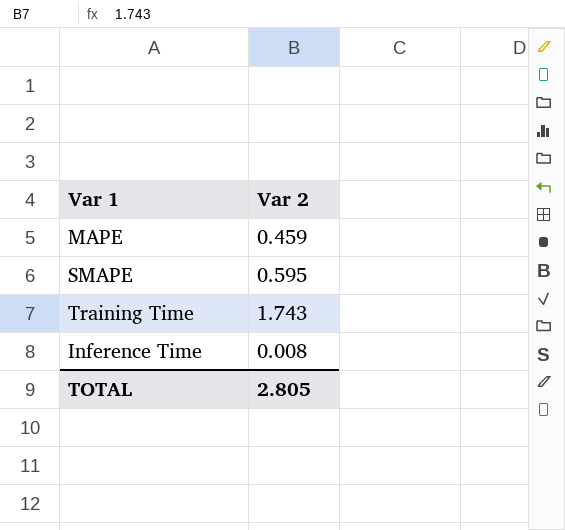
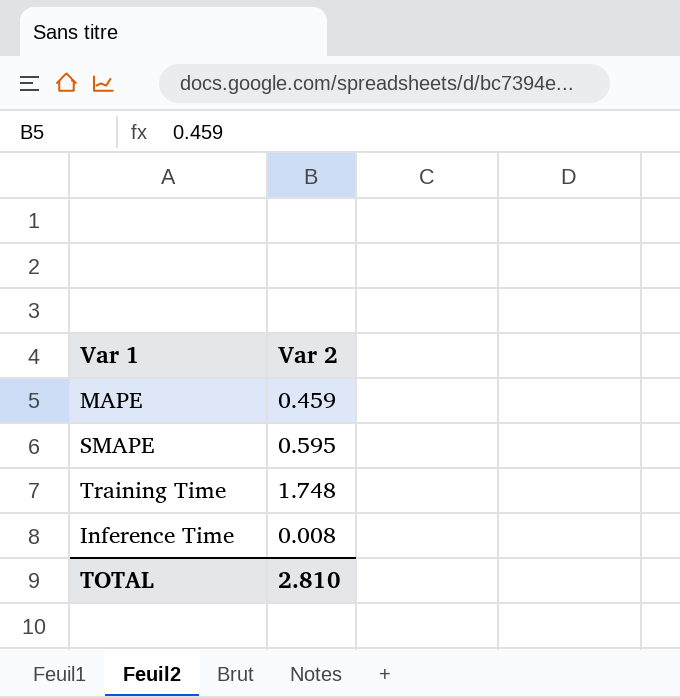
Training Time | Var 2: 1.743 -> 1.748
TOTAL | Var 2: 2.805 -> 2.810

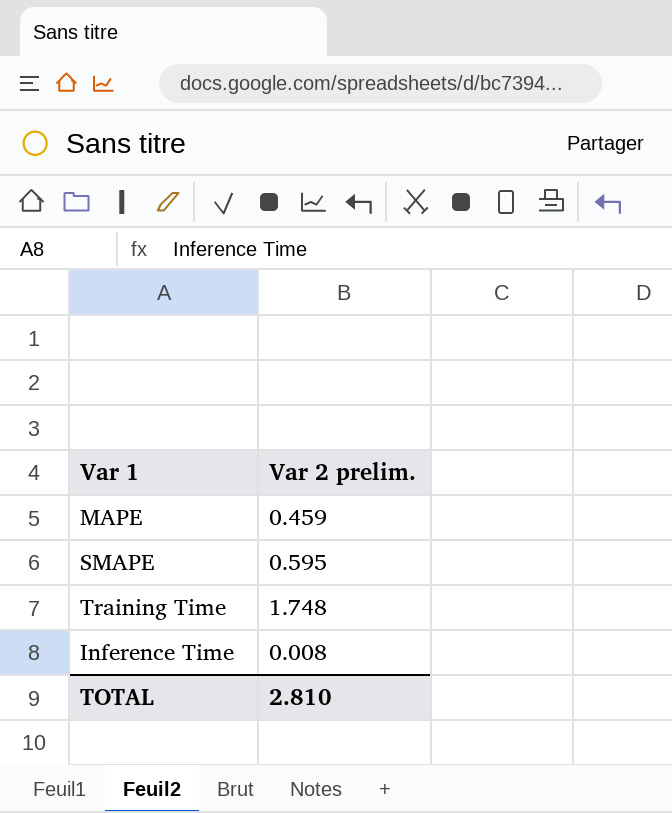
column name: Var 2 -> Var 2 prelim.

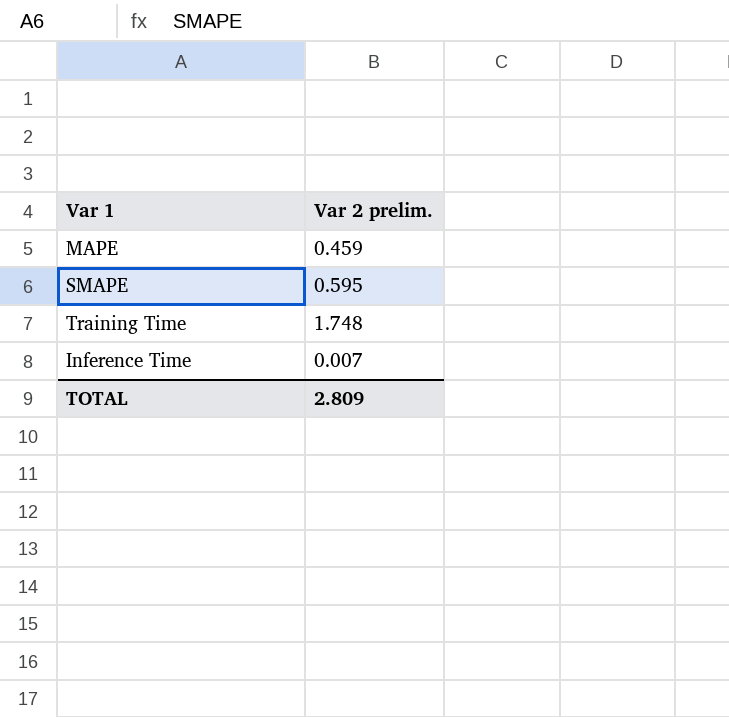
Inference Time | Var 2 prelim.: 0.008 -> 0.007
TOTAL | Var 2 prelim.: 2.810 -> 2.809

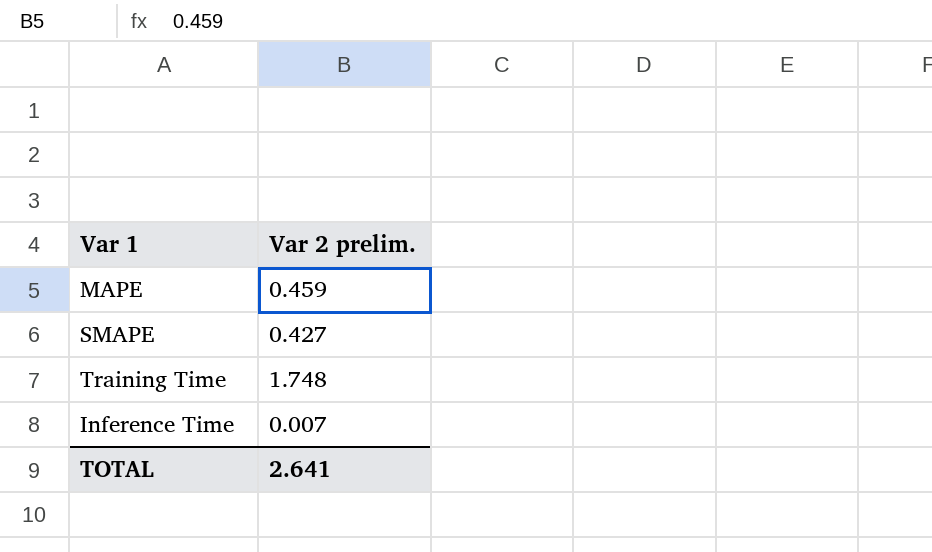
SMAPE | Var 2 prelim.: 0.595 -> 0.427
TOTAL | Var 2 prelim.: 2.809 -> 2.641

